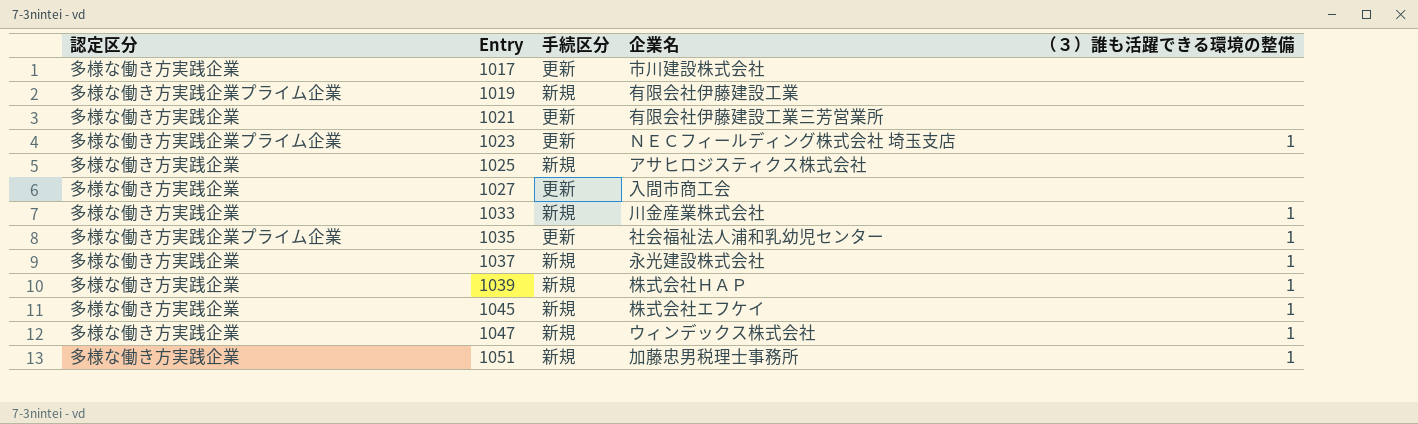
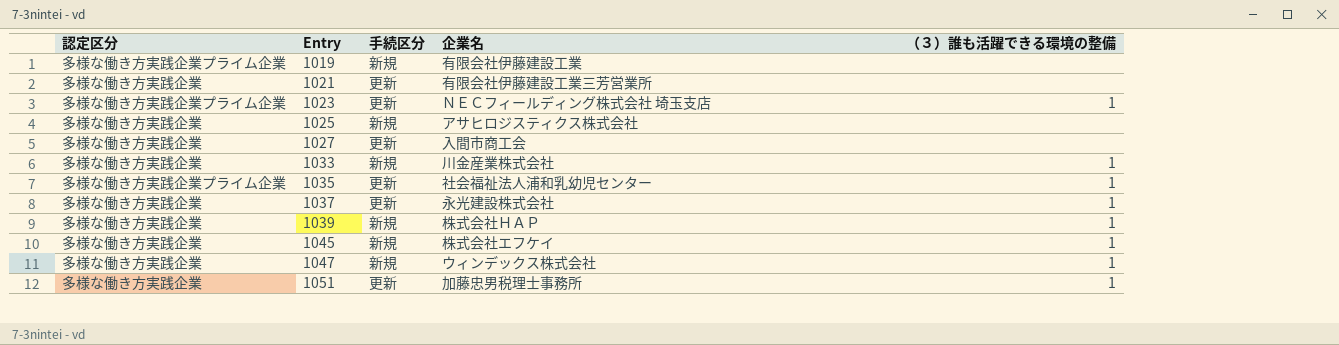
row 1017: 多様な働き方実践企業 | 更新 | 市川建設株式会社 | none -> none
1037 | 手続区分: 新規 -> 更新
1051 | 手続区分: 新規 -> 更新

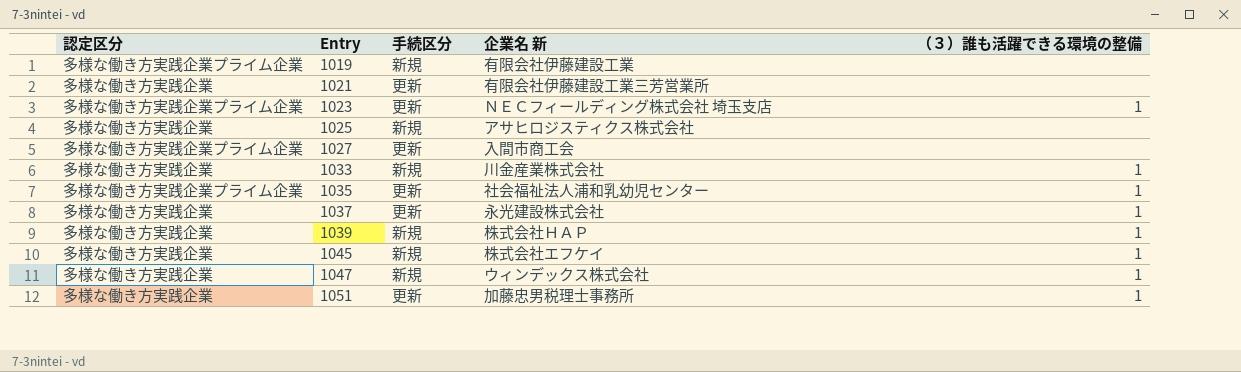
column name: 企業名 -> 企業名 新
1027 | 認定区分: 多様な働き方実践企業 -> 多様な働き方実践企業プライム企業

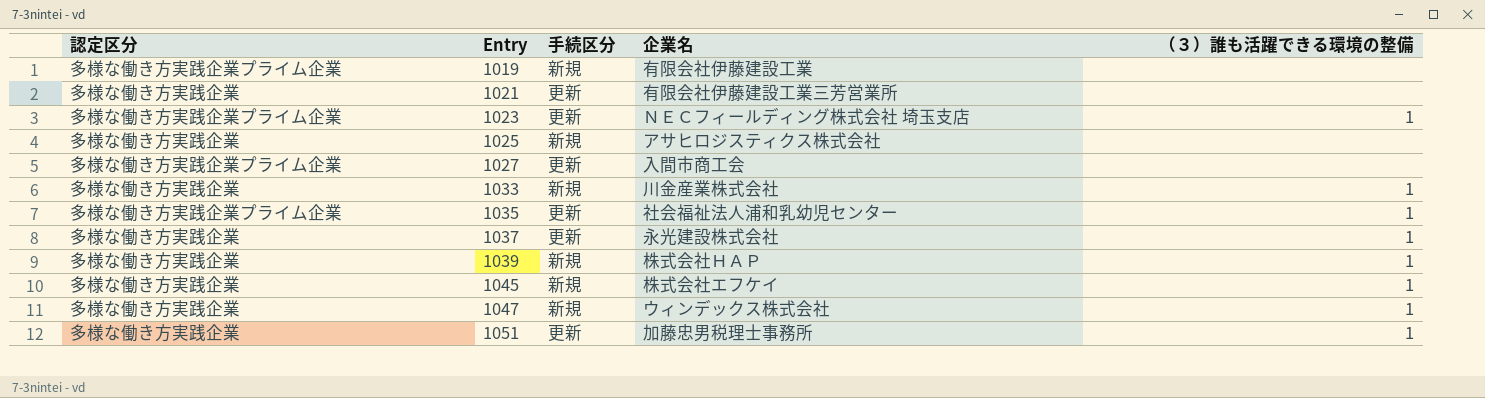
column name: 企業名 新 -> 企業名

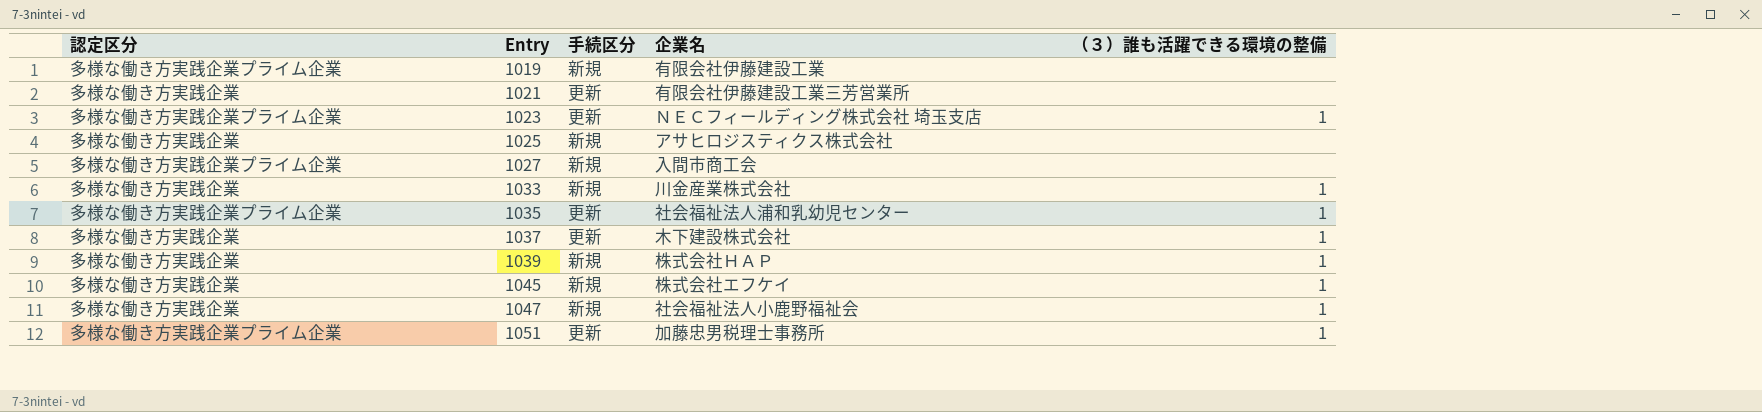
1027 | 手続区分: 更新 -> 新規
1037 | 企業名: 永光建設株式会社 -> 木下建設株式会社
1047 | 企業名: ウィンデックス株式会社 -> 社会福祉法人小鹿野福祉会
1051 | 認定区分: 多様な働き方実践企業 -> 多様な働き方実践企業プライム企業

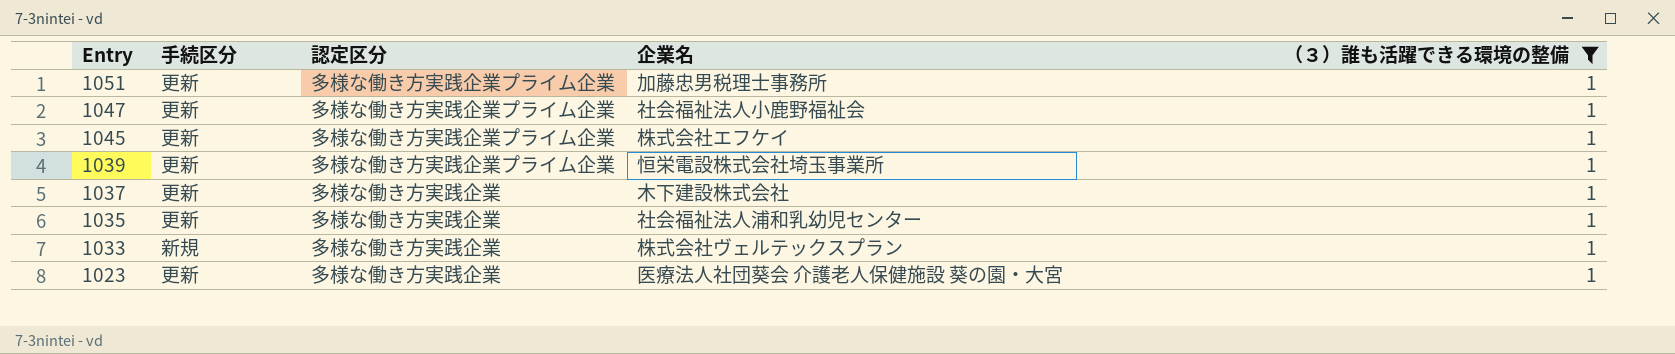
filter: none -> （３）誰も活躍できる環境の整備 = 1
row order: Entry ascending -> Entry descending
column 認定区分 | position: 1 -> 3
1047 | 手続区分: 新規 -> 更新
1047 | 認定区分: 多様な働き方実践企業 -> 多様な働き方実践企業プライム企業
1045 | 手続区分: 新規 -> 更新
1045 | 認定区分: 多様な働き方実践企業 -> 多様な働き方実践企業プライム企業
1039 | 手続区分: 新規 -> 更新
1039 | 認定区分: 多様な働き方実践企業 -> 多様な働き方実践企業プライム企業
1039 | 企業名: 株式会社ＨＡＰ -> 恒栄電設株式会社埼玉事業所
1035 | 認定区分: 多様な働き方実践企業プライム企業 -> 多様な働き方実践企業
1033 | 企業名: 川金産業株式会社 -> 株式会社ヴェルテックスプラン
1023 | 認定区分: 多様な働き方実践企業プライム企業 -> 多様な働き方実践企業
1023 | 企業名: ＮＥＣフィールディング株式会社 埼玉支店 -> 医療法人社団葵会 介護老人保健施設 葵の園・大宮

